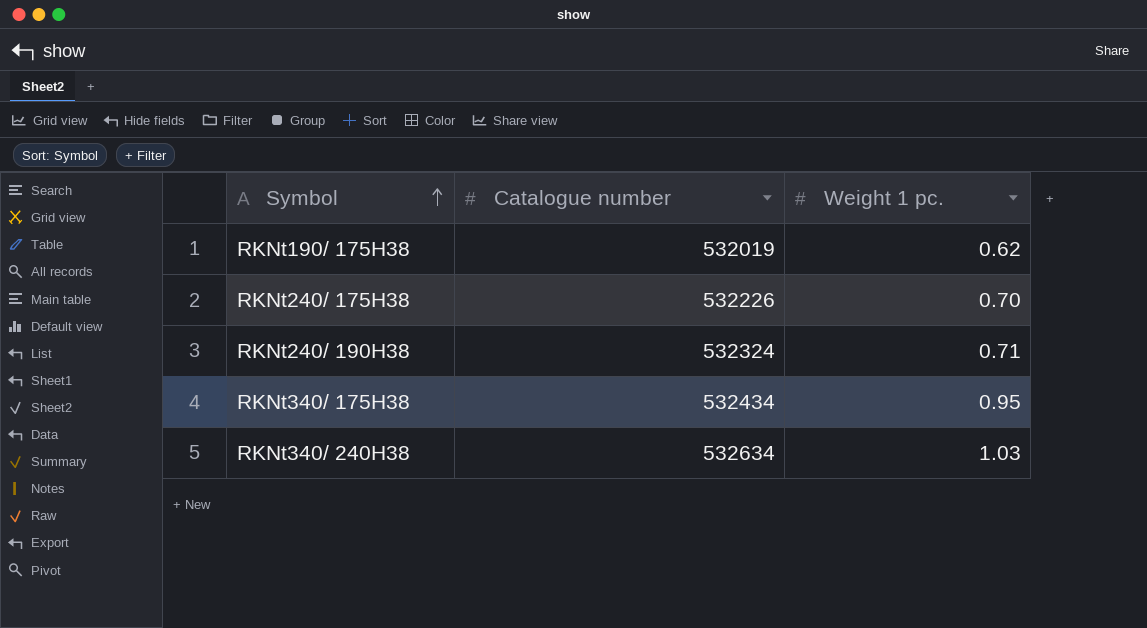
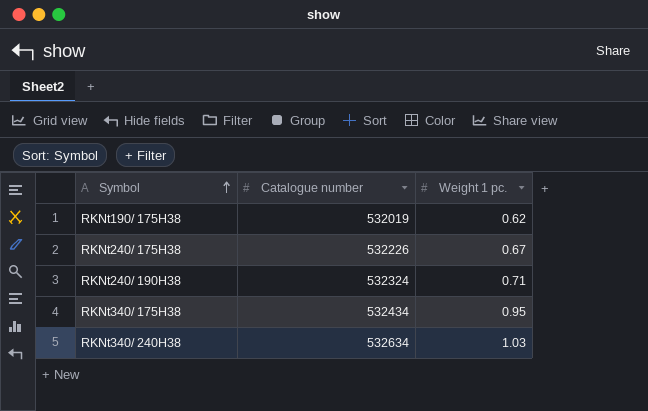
RKNt240/ 175H38 | Weight 1 pc.: 0.70 -> 0.67

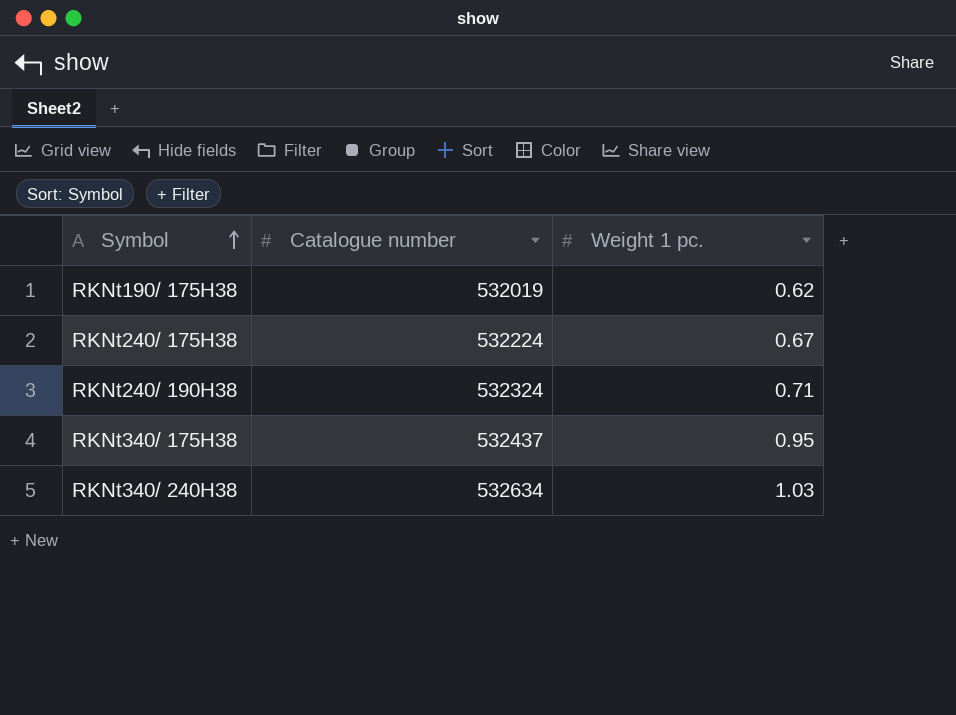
RKNt240/ 175H38 | Catalogue number: 532226 -> 532224
RKNt340/ 175H38 | Catalogue number: 532434 -> 532437

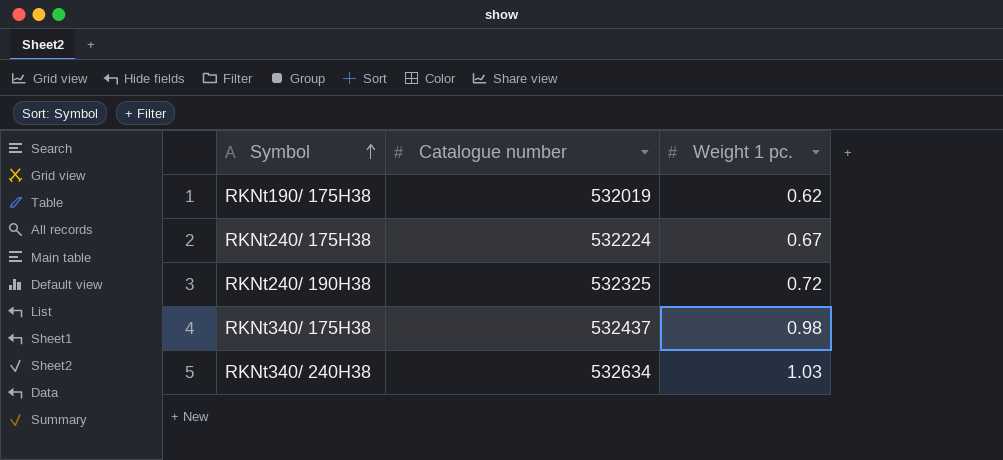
RKNt240/ 190H38 | Catalogue number: 532324 -> 532325
RKNt240/ 190H38 | Weight 1 pc.: 0.71 -> 0.72
RKNt340/ 175H38 | Weight 1 pc.: 0.95 -> 0.98

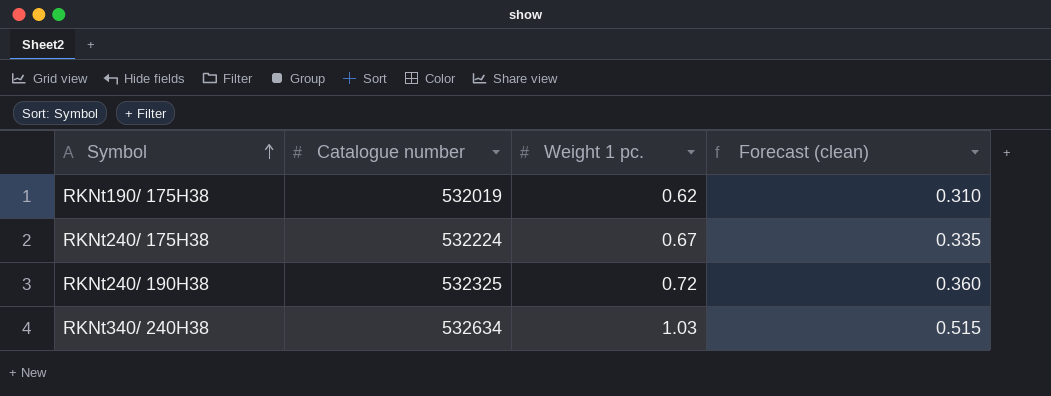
column Forecast (clean) | formula: none -> [Weight 1 pc.] * 0.5
row RKNt340/ 175H38: 532437 | 0.98 -> none

